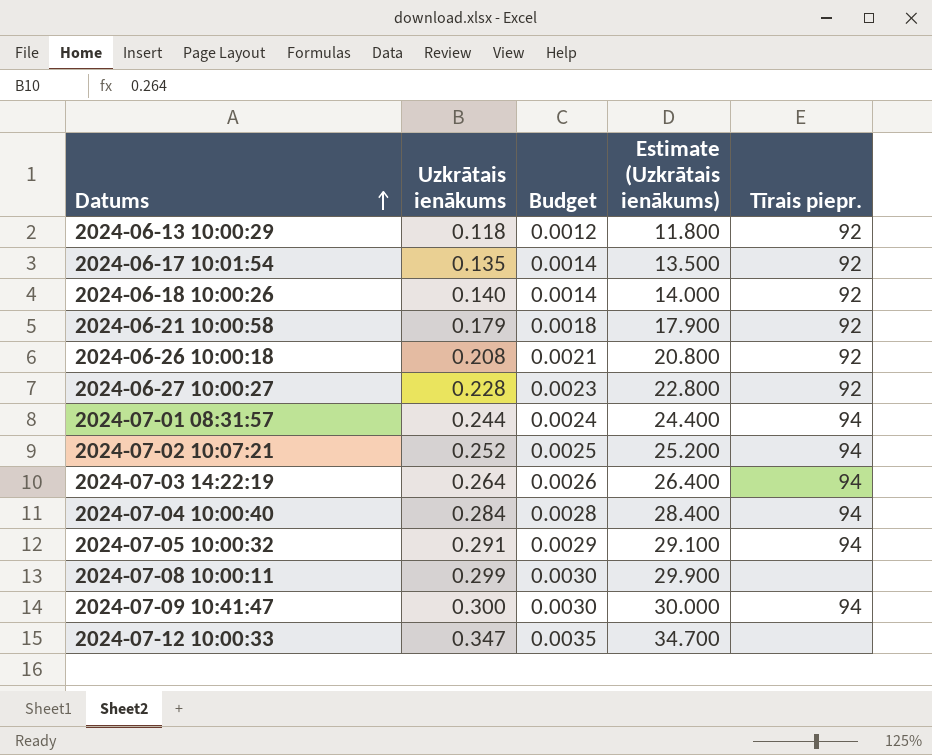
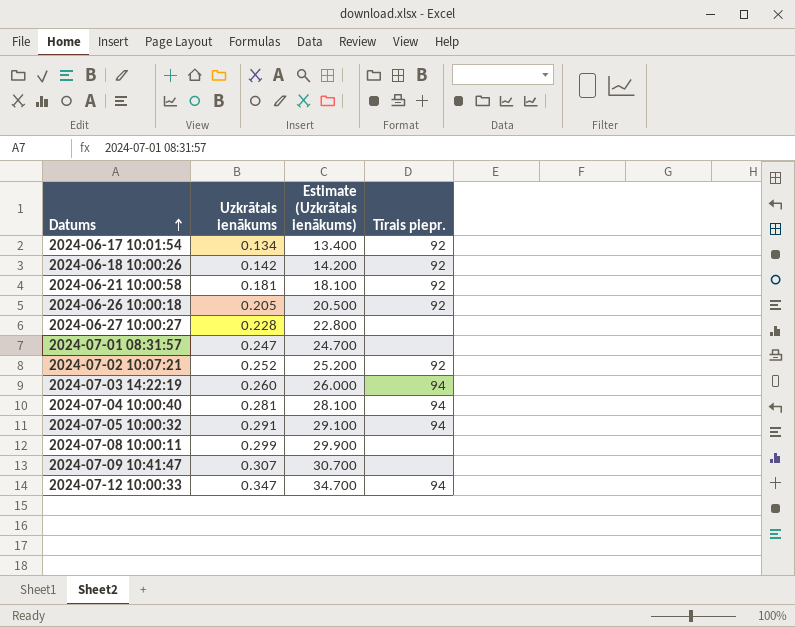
column Budget | formula: [Uzkrātais ienākums] * 0.01 -> none
row 2024-06-13 10:00:29: 0.118 | 0.0012 | 11.800 | 92 -> none
2024-06-17 10:01:54 | Uzkrātais ienākums: 0.135 -> 0.134
2024-06-17 10:01:54 | Estimate (Uzkrātais ienākums): 13.500 -> 13.400
2024-06-18 10:00:26 | Uzkrātais ienākums: 0.140 -> 0.142
2024-06-18 10:00:26 | Estimate (Uzkrātais ienākums): 14.000 -> 14.200
2024-06-21 10:00:58 | Uzkrātais ienākums: 0.179 -> 0.181
2024-06-21 10:00:58 | Estimate (Uzkrātais ienākums): 17.900 -> 18.100
2024-06-26 10:00:18 | Uzkrātais ienākums: 0.208 -> 0.205
2024-06-26 10:00:18 | Estimate (Uzkrātais ienākums): 20.800 -> 20.500
2024-06-27 10:00:27 | Tīrais piepr.: 92 -> none
2024-07-01 08:31:57 | Uzkrātais ienākums: 0.244 -> 0.247
2024-07-01 08:31:57 | Estimate (Uzkrātais ienākums): 24.400 -> 24.700
2024-07-01 08:31:57 | Tīrais piepr.: 94 -> none
2024-07-02 10:07:21 | Tīrais piepr.: 94 -> 92
2024-07-03 14:22:19 | Uzkrātais ienākums: 0.264 -> 0.260
2024-07-03 14:22:19 | Estimate (Uzkrātais ienākums): 26.400 -> 26.000
2024-07-04 10:00:40 | Uzkrātais ienākums: 0.284 -> 0.281
2024-07-04 10:00:40 | Estimate (Uzkrātais ienākums): 28.400 -> 28.100
2024-07-09 10:41:47 | Uzkrātais ienākums: 0.300 -> 0.307
2024-07-09 10:41:47 | Estimate (Uzkrātais ienākums): 30.000 -> 30.700
2024-07-09 10:41:47 | Tīrais piepr.: 94 -> none
2024-07-12 10:00:33 | Tīrais piepr.: none -> 94

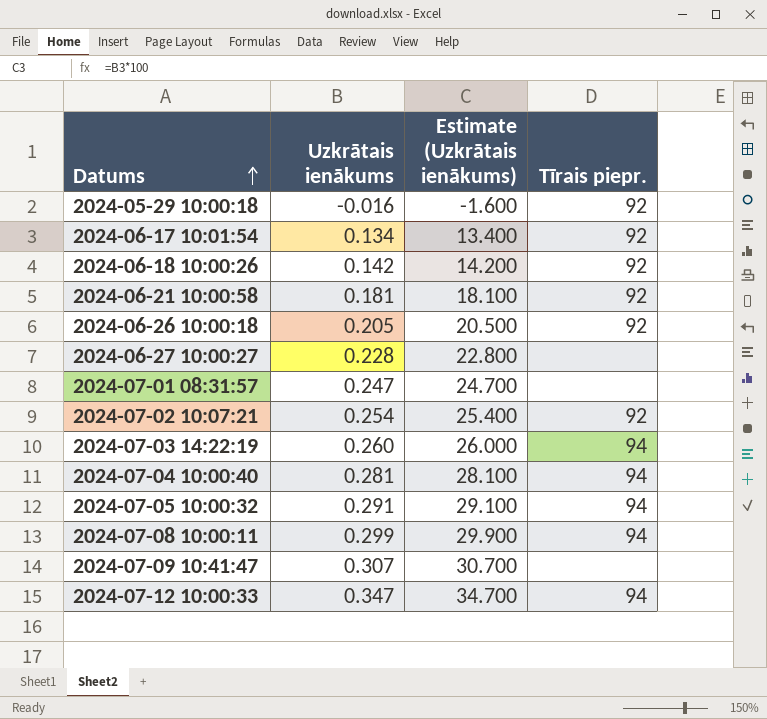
row 2024-05-29 10:00:18: none -> -0.016 | -1.600 | 92
2024-07-02 10:07:21 | Uzkrātais ienākums: 0.252 -> 0.254
2024-07-02 10:07:21 | Estimate (Uzkrātais ienākums): 25.200 -> 25.400
2024-07-08 10:00:11 | Tīrais piepr.: none -> 94

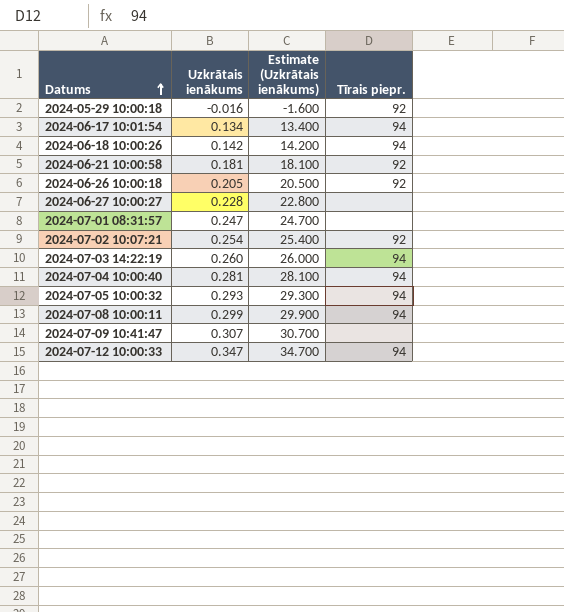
2024-06-17 10:01:54 | Tīrais piepr.: 92 -> 94
2024-06-18 10:00:26 | Tīrais piepr.: 92 -> 94
2024-07-05 10:00:32 | Uzkrātais ienākums: 0.291 -> 0.293
2024-07-05 10:00:32 | Estimate (Uzkrātais ienākums): 29.100 -> 29.300

